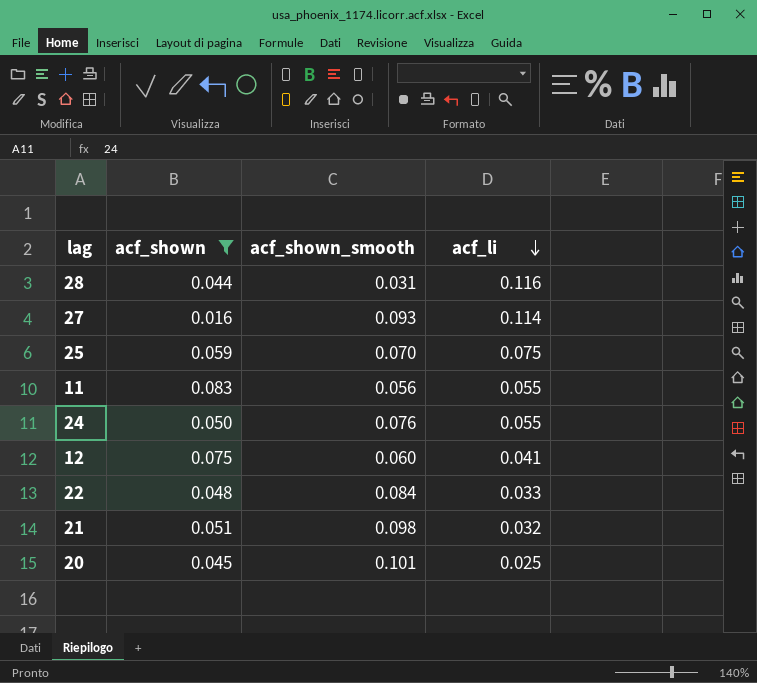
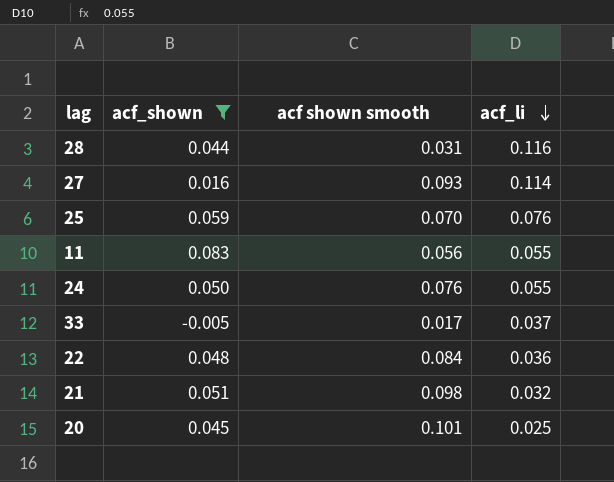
column name: acf_shown_smooth -> acf shown smooth
row 12: 0.075 | 0.060 | 0.041 -> none
25 | acf_li: 0.075 -> 0.076
row 33: none -> -0.005 | 0.017 | 0.037
22 | acf_li: 0.033 -> 0.036

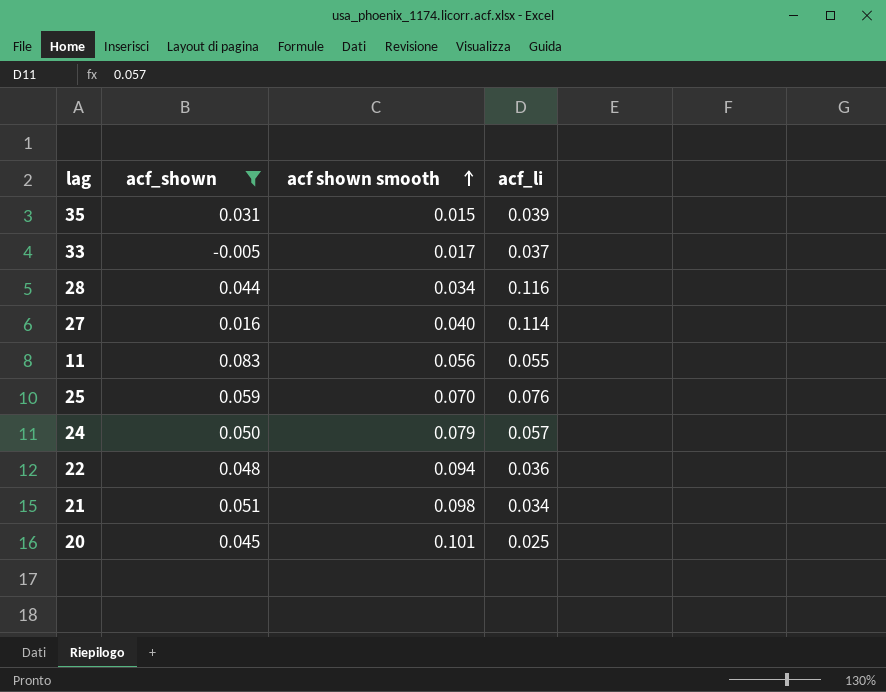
row order: acf_li descending -> acf shown smooth ascending
row 35: none -> 0.031 | 0.015 | 0.039
28 | acf shown smooth: 0.031 -> 0.034
27 | acf shown smooth: 0.093 -> 0.040
24 | acf shown smooth: 0.076 -> 0.079
24 | acf_li: 0.055 -> 0.057
22 | acf shown smooth: 0.084 -> 0.094
21 | acf_li: 0.032 -> 0.034

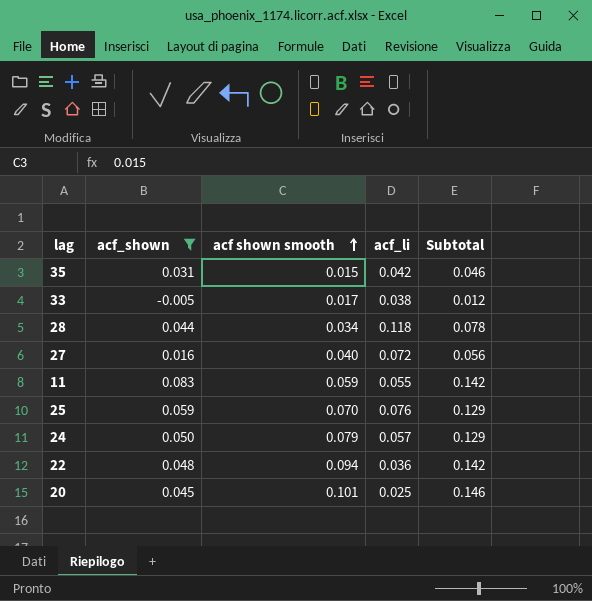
column Subtotal | formula: none -> [acf_shown] + [acf shown smooth]
row 21: 0.051 | 0.098 | 0.034 -> none
35 | acf_li: 0.039 -> 0.042
33 | acf_li: 0.037 -> 0.038
28 | acf_li: 0.116 -> 0.118
27 | acf_li: 0.114 -> 0.072
11 | acf shown smooth: 0.056 -> 0.059

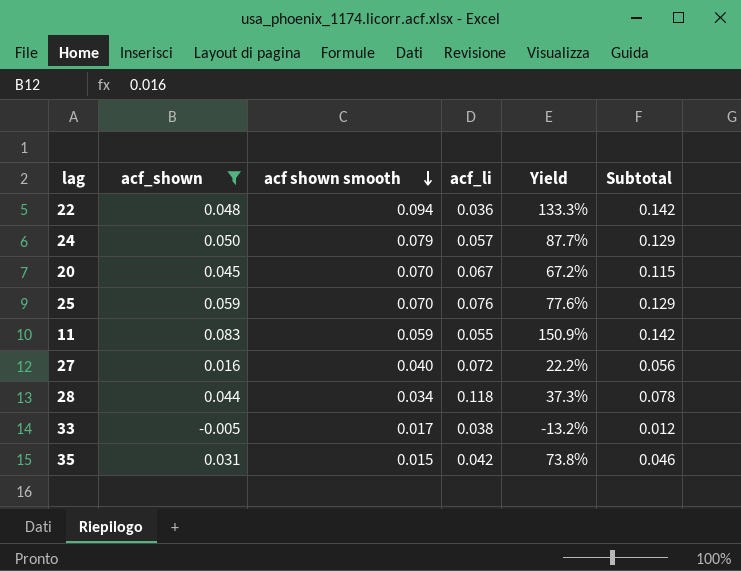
row order: acf shown smooth ascending -> acf shown smooth descending
column Yield | formula: none -> [acf_shown] / [acf_li]
20 | acf shown smooth: 0.101 -> 0.070
20 | acf_li: 0.025 -> 0.067
20 | Subtotal: 0.146 -> 0.115

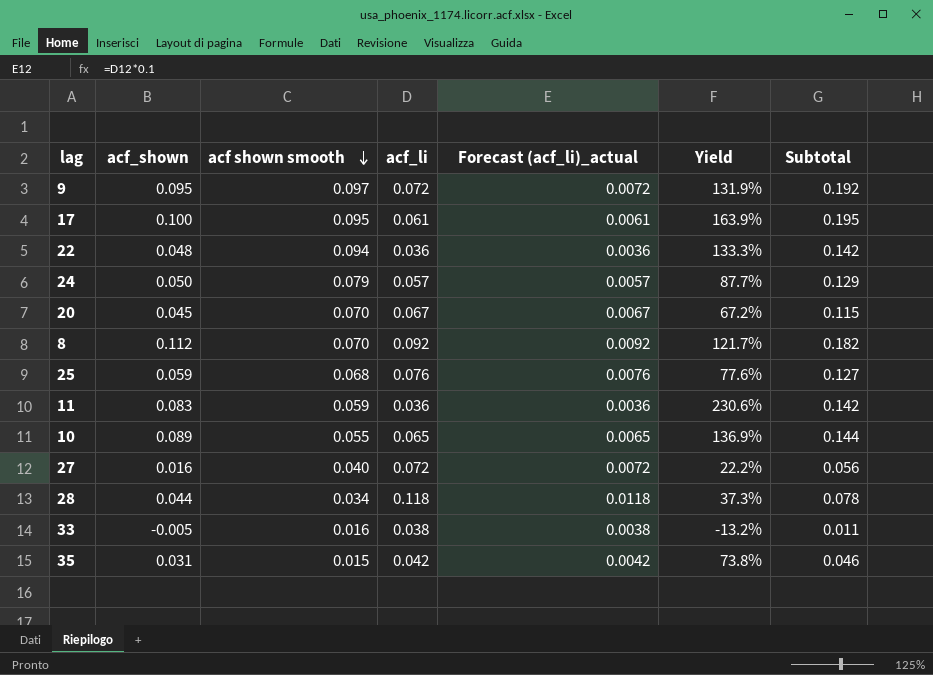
filter: acf_shown <= 0.083 -> none
column Forecast (acf_li)_actual | formula: none -> [acf_li] * 0.1
25 | acf shown smooth: 0.070 -> 0.068
25 | Subtotal: 0.129 -> 0.127
11 | acf_li: 0.055 -> 0.036
11 | Yield: 150.9% -> 230.6%
33 | acf shown smooth: 0.017 -> 0.016
33 | Subtotal: 0.012 -> 0.011

